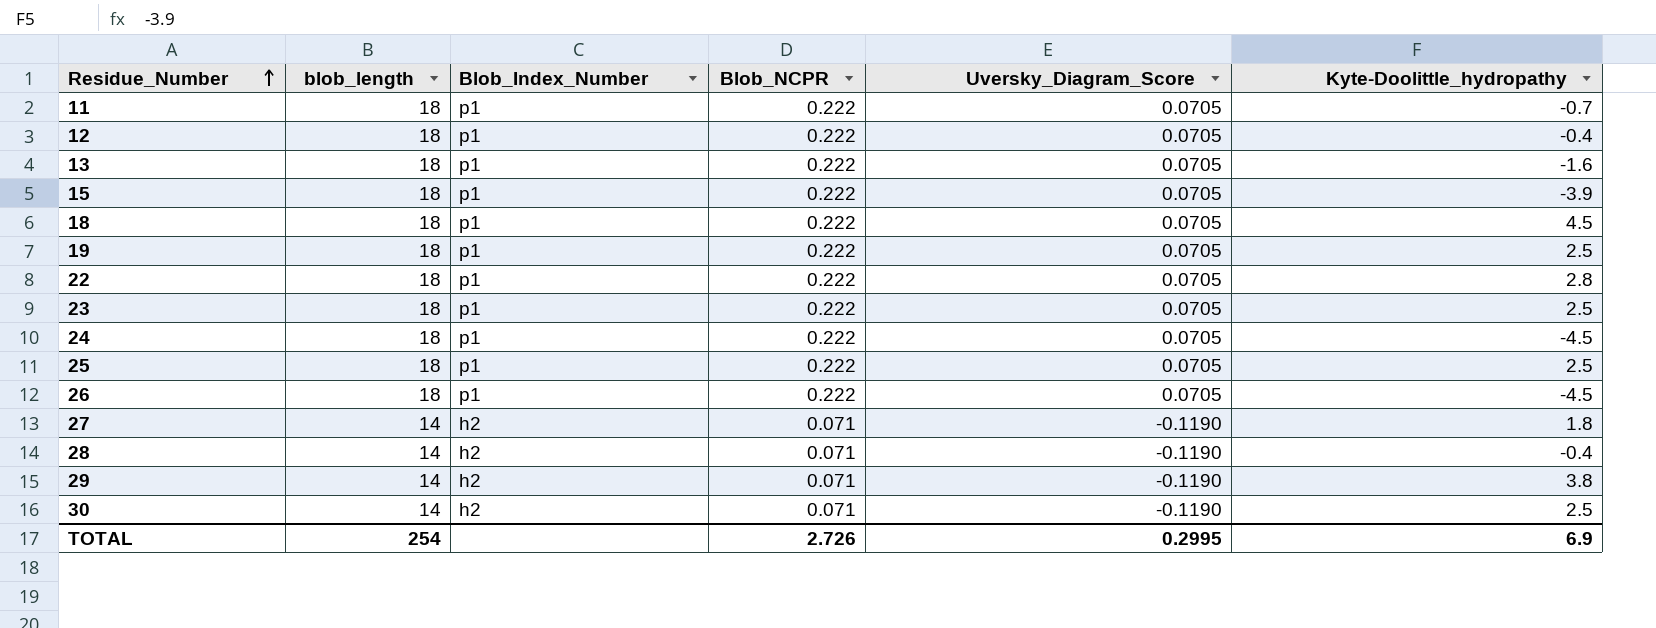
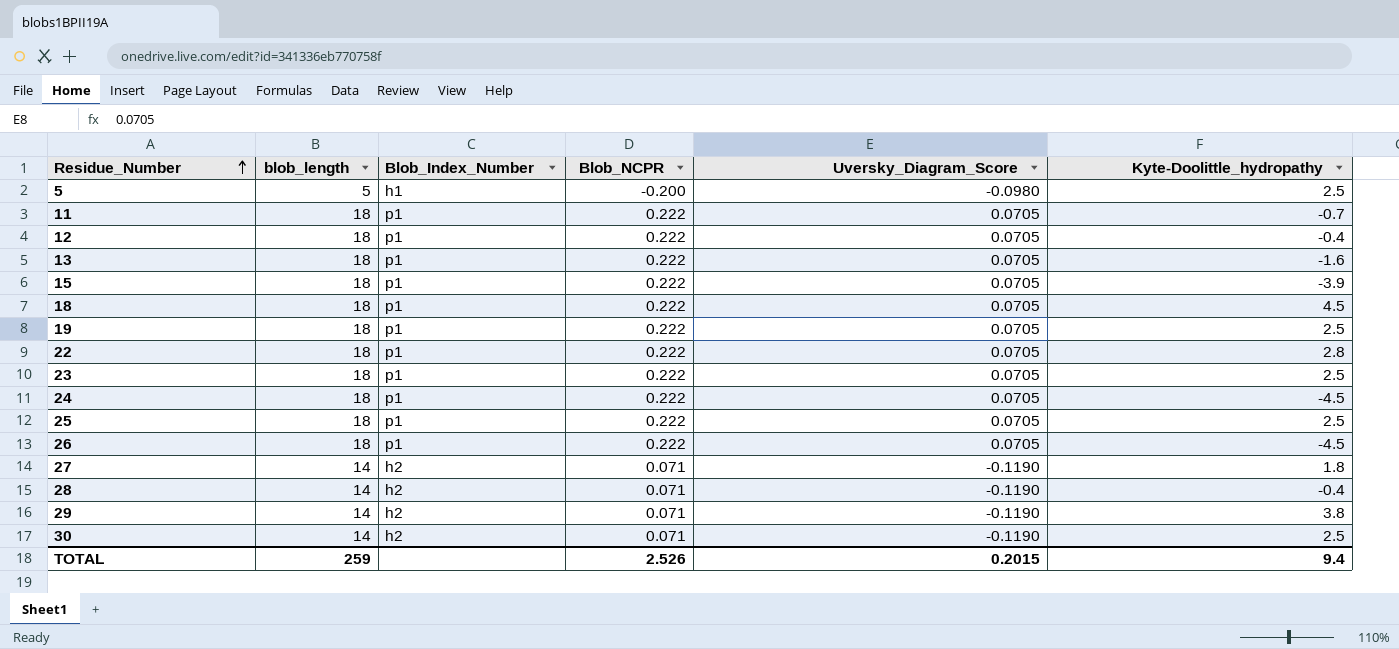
row 5: none -> 5 | h1 | -0.200 | -0.0980 | 2.5
TOTAL | blob_length: 254 -> 259
TOTAL | Blob_NCPR: 2.726 -> 2.526
TOTAL | Uversky_Diagram_Score: 0.2995 -> 0.2015
TOTAL | Kyte-Doolittle_hydropathy: 6.9 -> 9.4

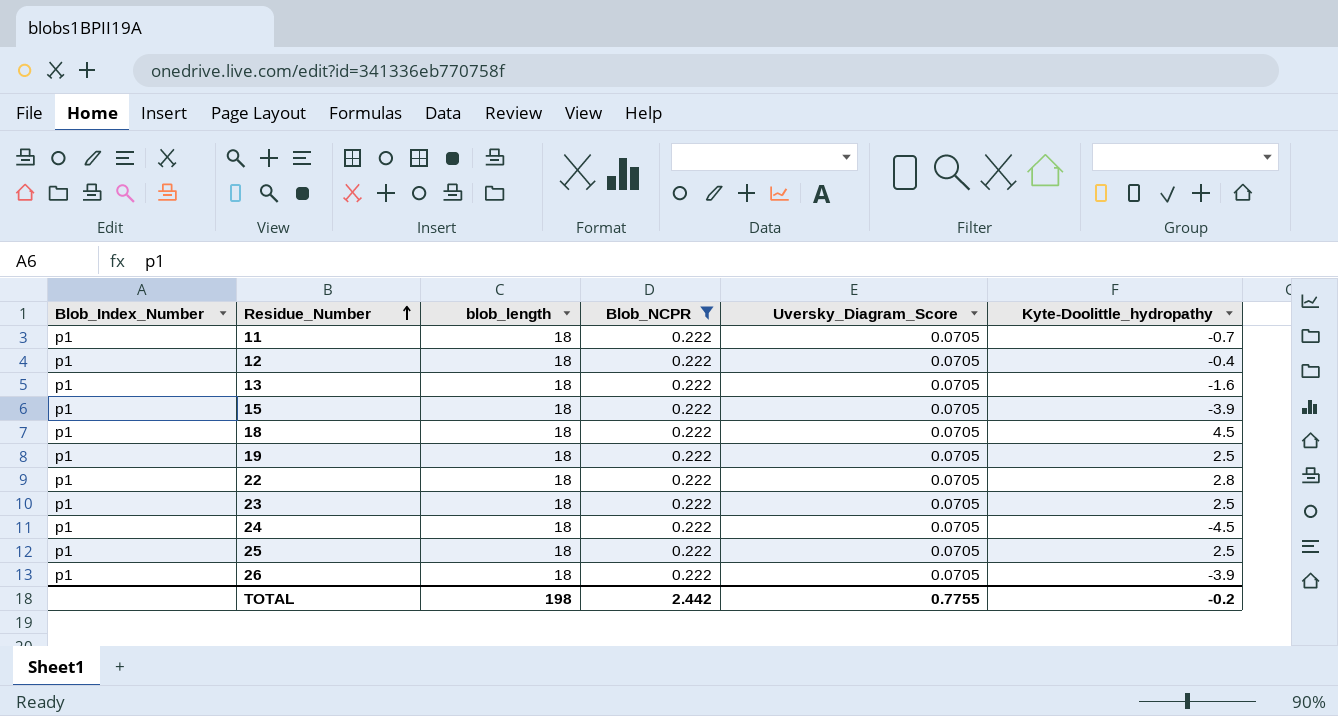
filter: none -> Blob_NCPR = 0.222
column Blob_Index_Number | position: 3 -> 1
26 | Kyte-Doolittle_hydropathy: -4.5 -> -3.9
TOTAL | blob_length: 259 -> 198
TOTAL | Blob_NCPR: 2.526 -> 2.442
TOTAL | Uversky_Diagram_Score: 0.2015 -> 0.7755
TOTAL | Kyte-Doolittle_hydropathy: 9.4 -> -0.2

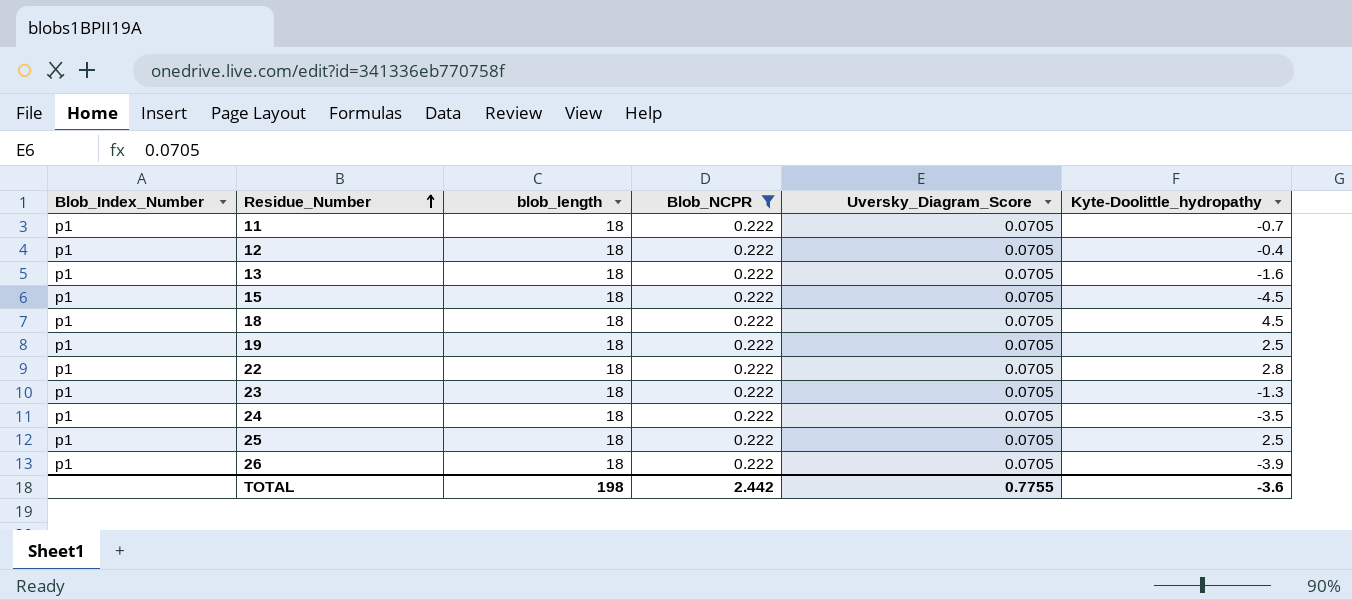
15 | Kyte-Doolittle_hydropathy: -3.9 -> -4.5
23 | Kyte-Doolittle_hydropathy: 2.5 -> -1.3
24 | Kyte-Doolittle_hydropathy: -4.5 -> -3.5
TOTAL | Kyte-Doolittle_hydropathy: -0.2 -> -3.6

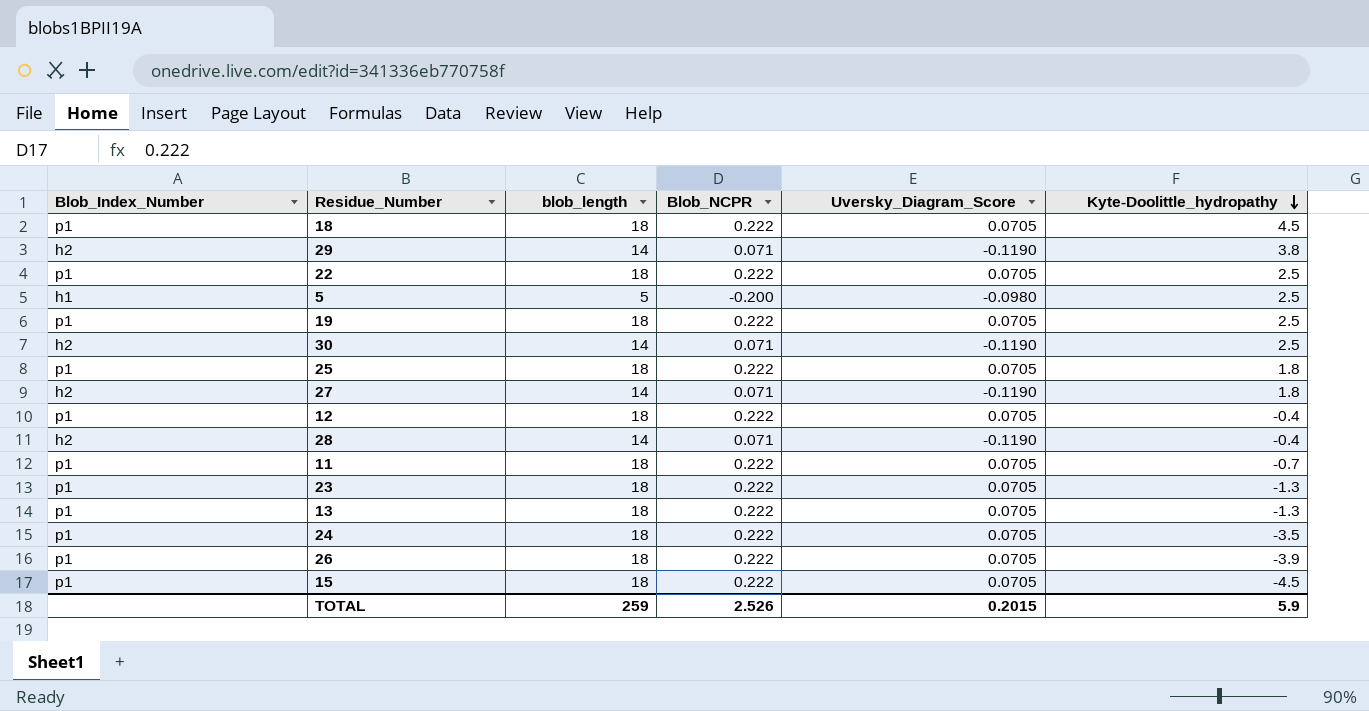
filter: Blob_NCPR = 0.222 -> none
row order: Residue_Number ascending -> Kyte-Doolittle_hydropathy descending
22 | Kyte-Doolittle_hydropathy: 2.8 -> 2.5
25 | Kyte-Doolittle_hydropathy: 2.5 -> 1.8
13 | Kyte-Doolittle_hydropathy: -1.6 -> -1.3
TOTAL | blob_length: 198 -> 259
TOTAL | Blob_NCPR: 2.442 -> 2.526
TOTAL | Uversky_Diagram_Score: 0.7755 -> 0.2015
TOTAL | Kyte-Doolittle_hydropathy: -3.6 -> 5.9

